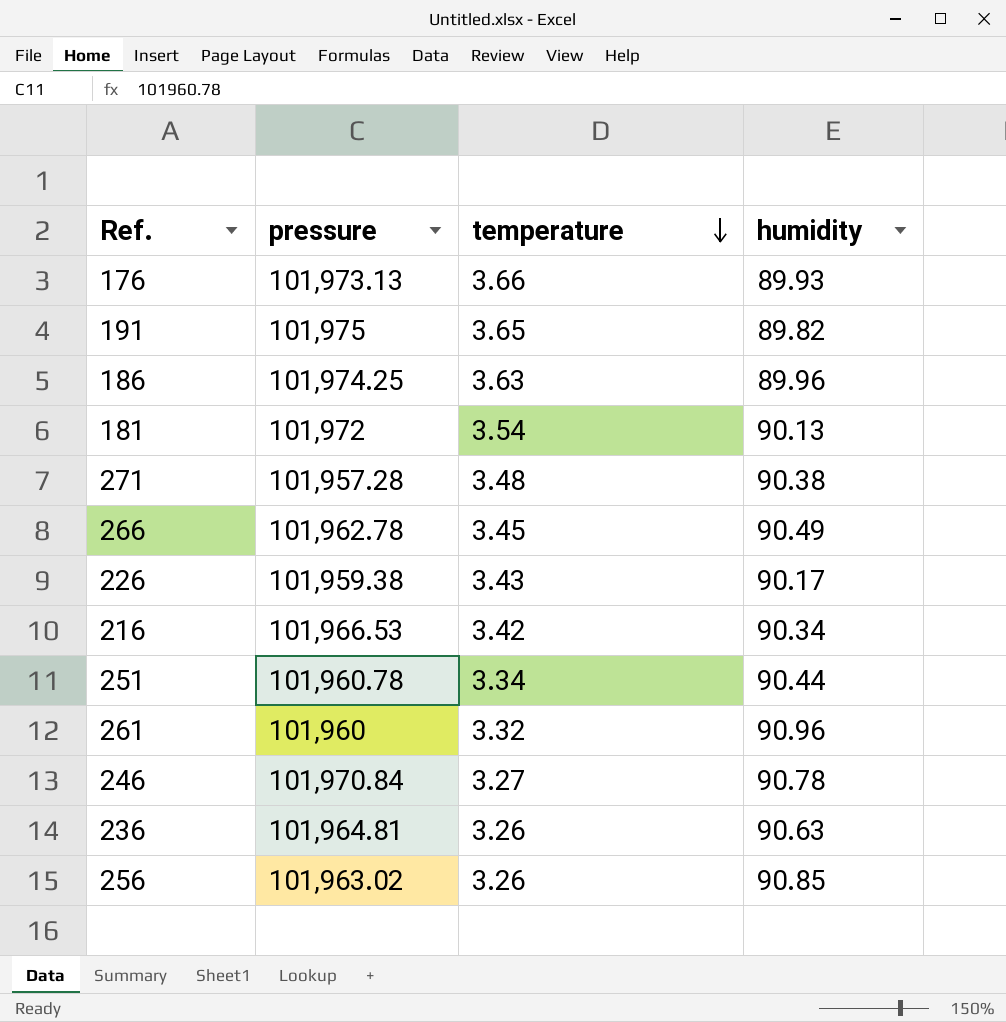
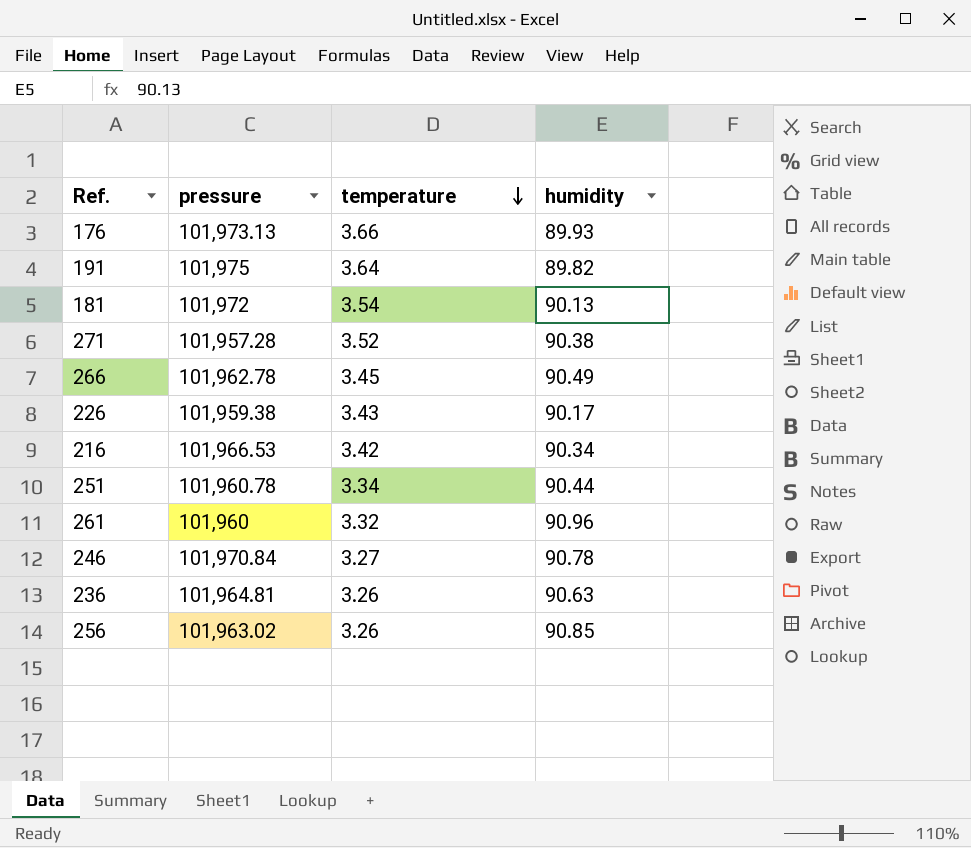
row 186: 101,974.25 | 3.63 | 89.96 -> none
191 | temperature: 3.65 -> 3.64
271 | temperature: 3.48 -> 3.52

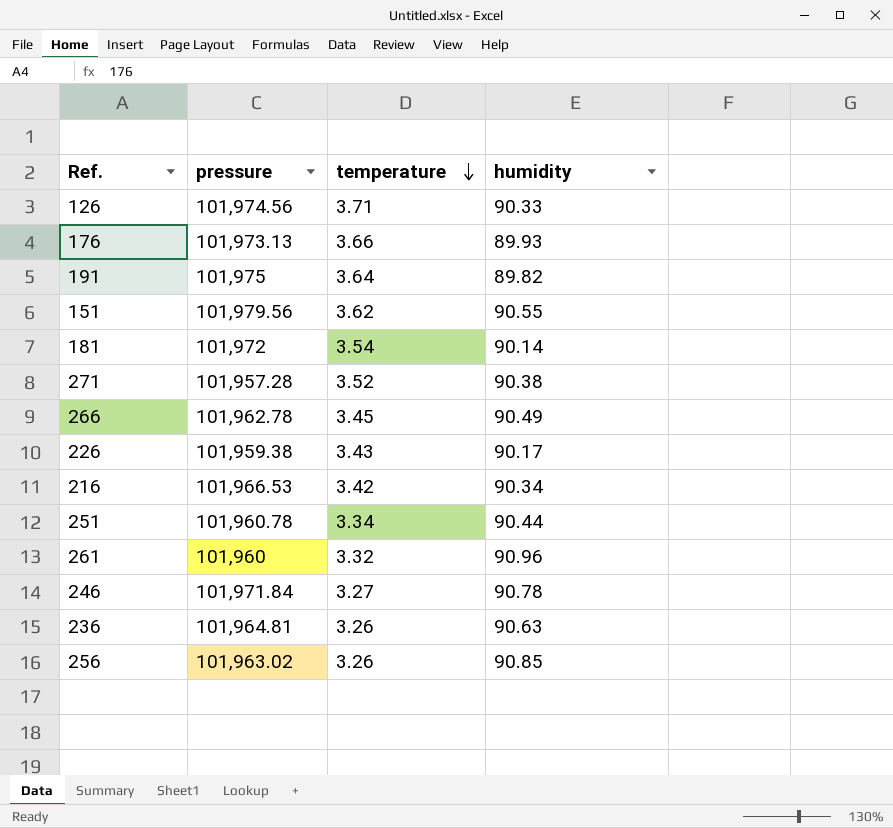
row 126: none -> 101,974.56 | 3.71 | 90.33
row 151: none -> 101,979.56 | 3.62 | 90.55
181 | humidity: 90.13 -> 90.14
246 | pressure: 101,970.84 -> 101,971.84

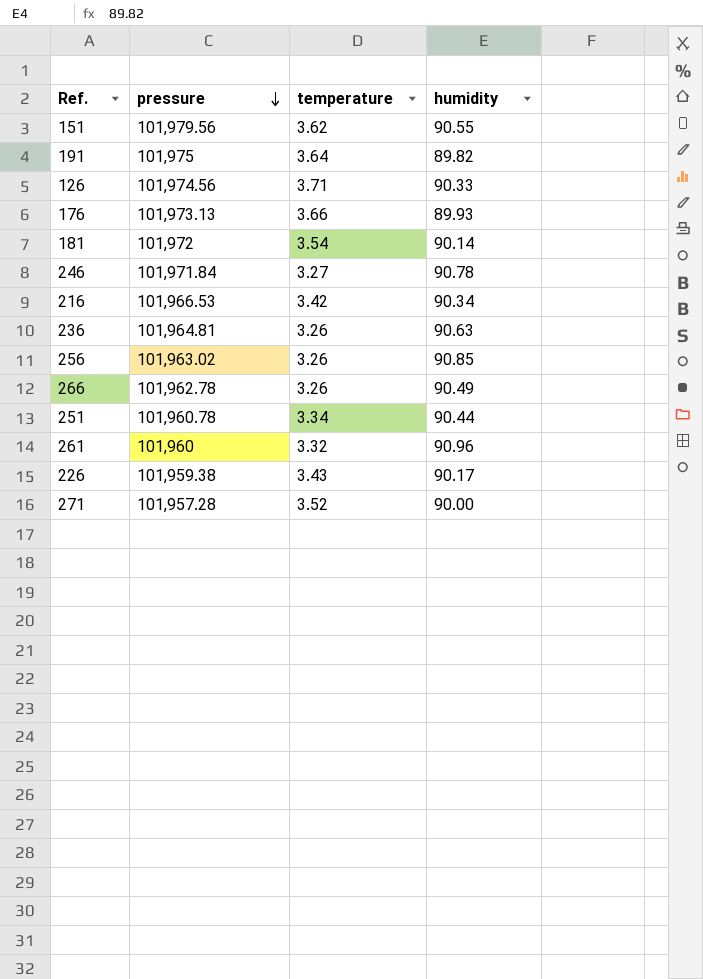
row order: temperature descending -> pressure descending
266 | temperature: 3.45 -> 3.26
271 | humidity: 90.38 -> 90.00

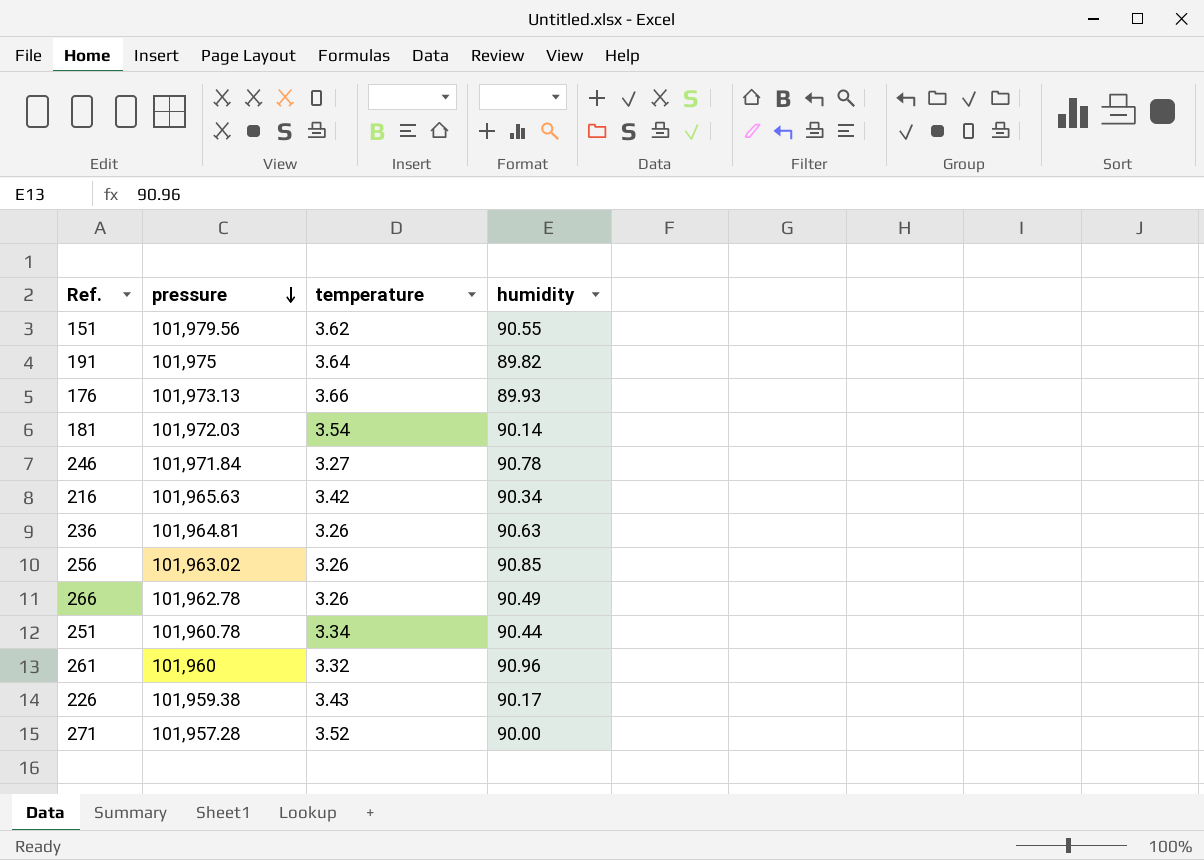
row 126: 101,974.56 | 3.71 | 90.33 -> none
181 | pressure: 101,972 -> 101,972.03
216 | pressure: 101,966.53 -> 101,965.63

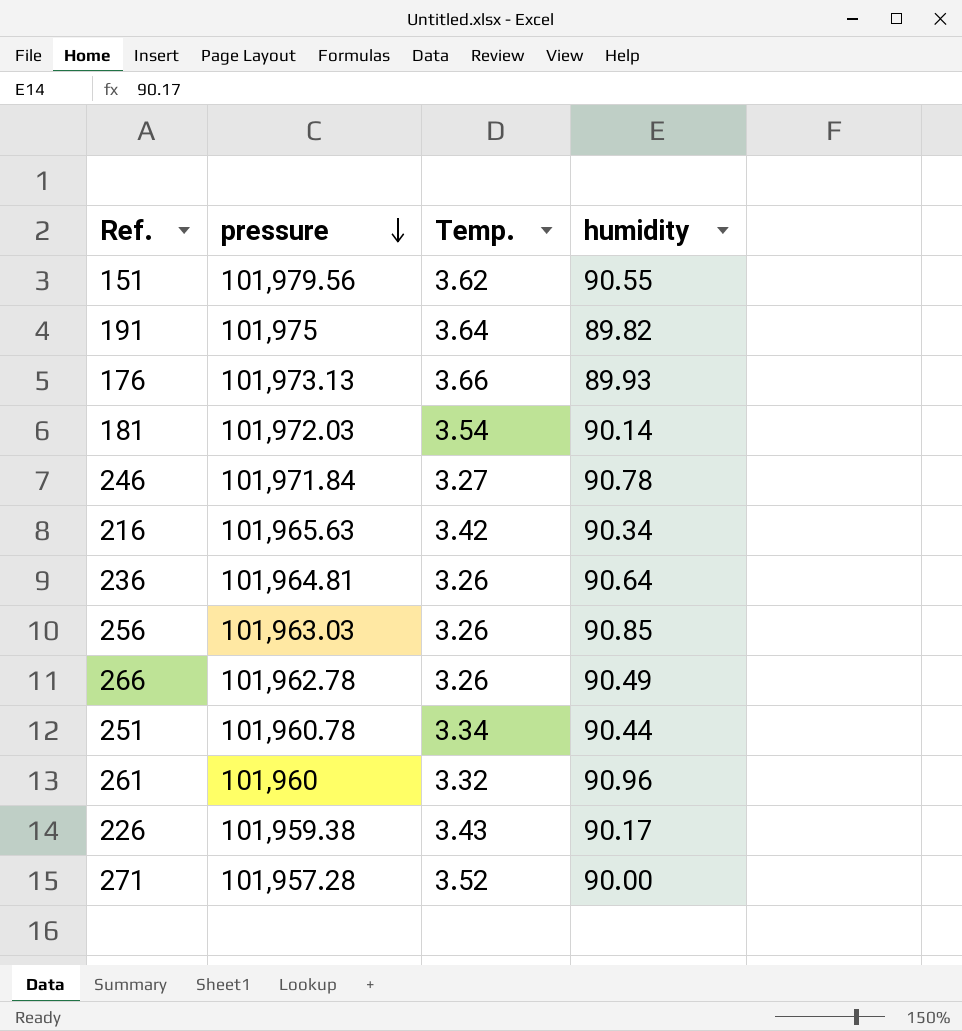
column name: temperature -> Temp.
236 | humidity: 90.63 -> 90.64
256 | pressure: 101,963.02 -> 101,963.03

